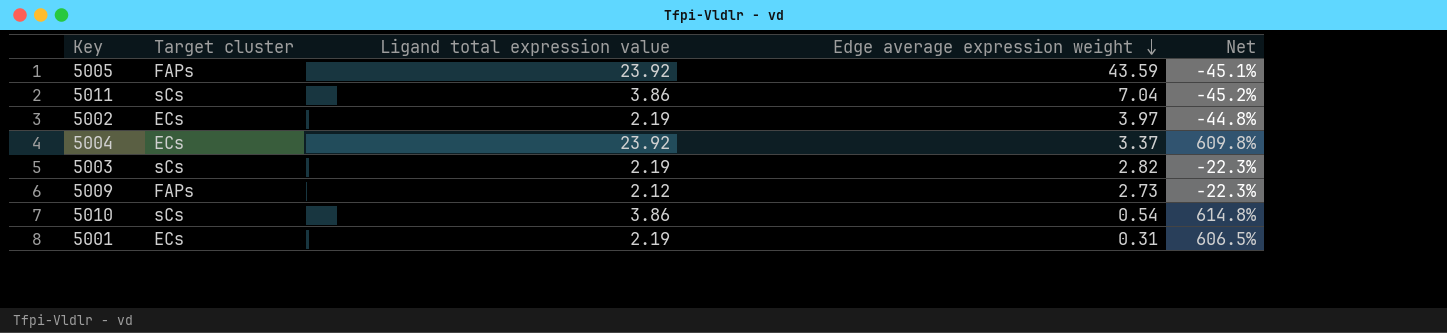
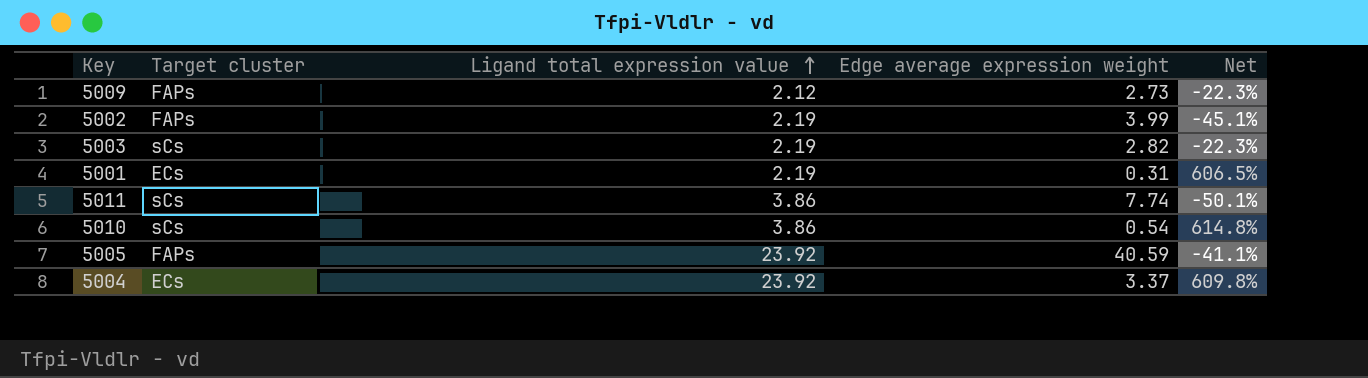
row order: Edge average expression weight descending -> Ligand total expression value ascending
5002 | Target cluster: ECs -> FAPs
5002 | Edge average expression weight: 3.97 -> 3.99
5002 | Net: -44.8% -> -45.1%
5011 | Edge average expression weight: 7.04 -> 7.74
5011 | Net: -45.2% -> -50.1%
5005 | Edge average expression weight: 43.59 -> 40.59
5005 | Net: -45.1% -> -41.1%

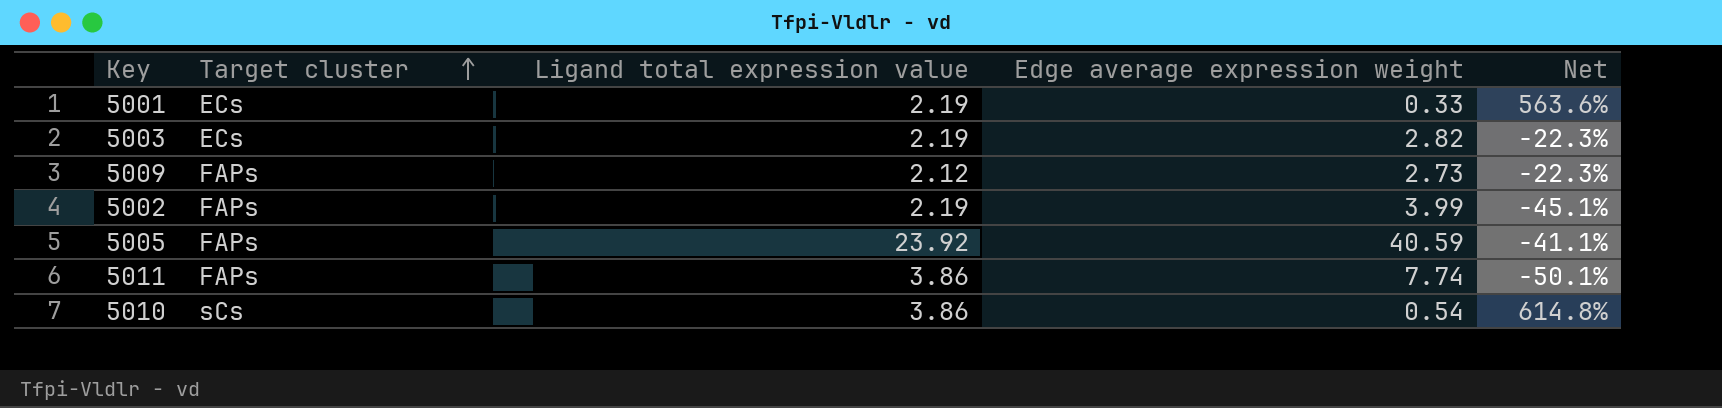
row order: Ligand total expression value ascending -> Target cluster ascending
row 5004: ECs | 23.92 | 3.37 | 609.8% -> none
5001 | Edge average expression weight: 0.31 -> 0.33
5001 | Net: 606.5% -> 563.6%
5003 | Target cluster: sCs -> ECs
5011 | Target cluster: sCs -> FAPs

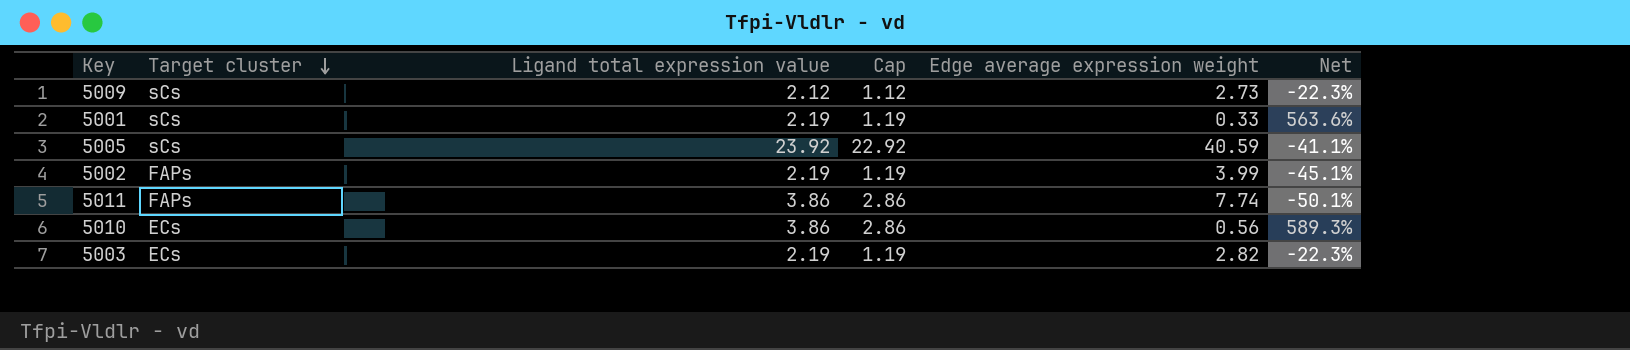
row order: Target cluster ascending -> Target cluster descending
column Cap | formula: none -> [Ligand total expression value] - 1
5009 | Target cluster: FAPs -> sCs
5001 | Target cluster: ECs -> sCs
5005 | Target cluster: FAPs -> sCs
5010 | Target cluster: sCs -> ECs
5010 | Edge average expression weight: 0.54 -> 0.56
5010 | Net: 614.8% -> 589.3%

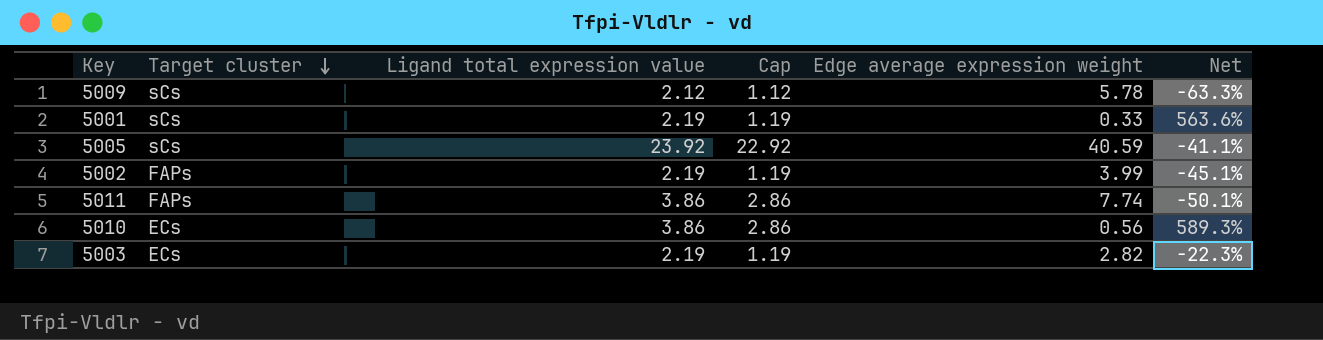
5009 | Edge average expression weight: 2.73 -> 5.78
5009 | Net: -22.3% -> -63.3%

